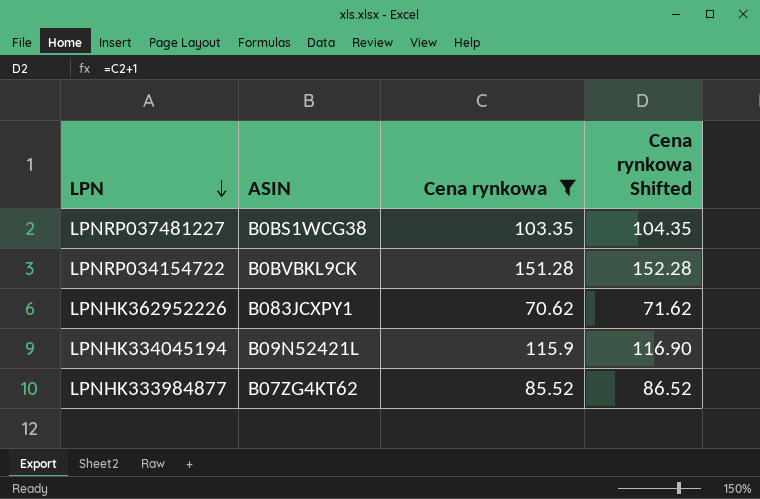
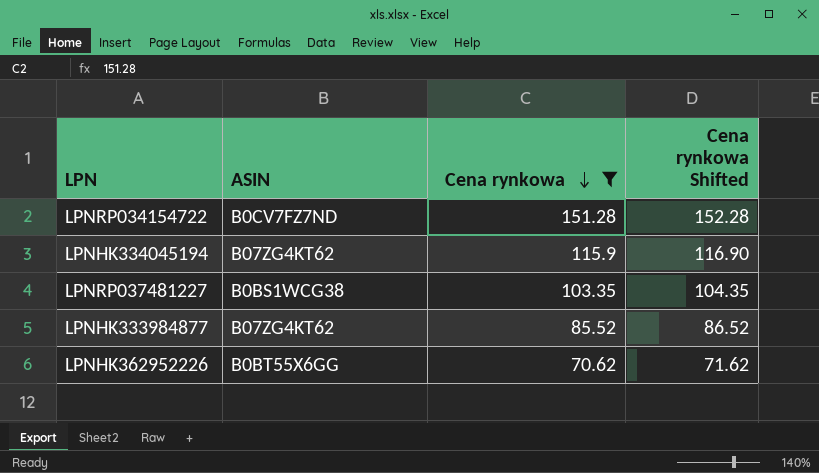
row order: LPN descending -> Cena rynkowa descending
LPNRP034154722 | ASIN: B0BVBKL9CK -> B0CV7FZ7ND
LPNHK334045194 | ASIN: B09N52421L -> B07ZG4KT62
LPNHK362952226 | ASIN: B083JCXPY1 -> B0BT55X6GG

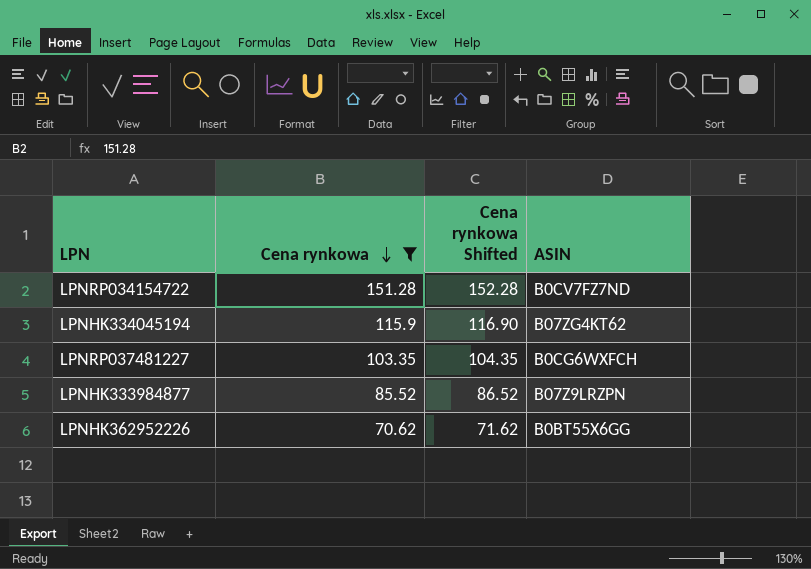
column ASIN | position: 2 -> 4
LPNRP037481227 | ASIN: B0BS1WCG38 -> B0CG6WXFCH
LPNHK333984877 | ASIN: B07ZG4KT62 -> B07Z9LRZPN

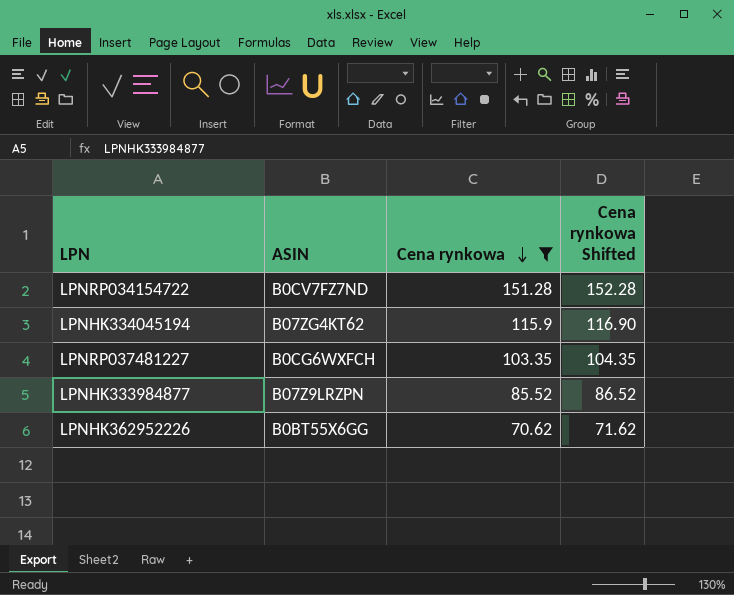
column ASIN | position: 4 -> 2

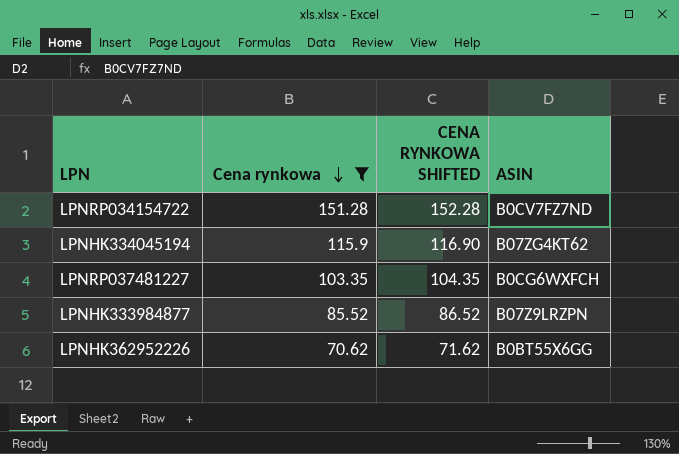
column name: Cena rynkowa Shifted -> CENA RYNKOWA SHIFTED
column ASIN | position: 2 -> 4

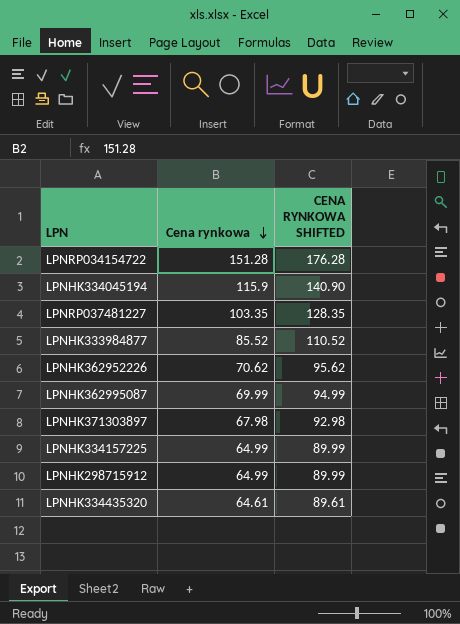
filter: Cena rynkowa >= 70.62 -> none
column ASIN | position: 4 -> none
column CENA RYNKOWA SHIFTED | formula: [Cena rynkowa] + 1 -> [Cena rynkowa] + 25

